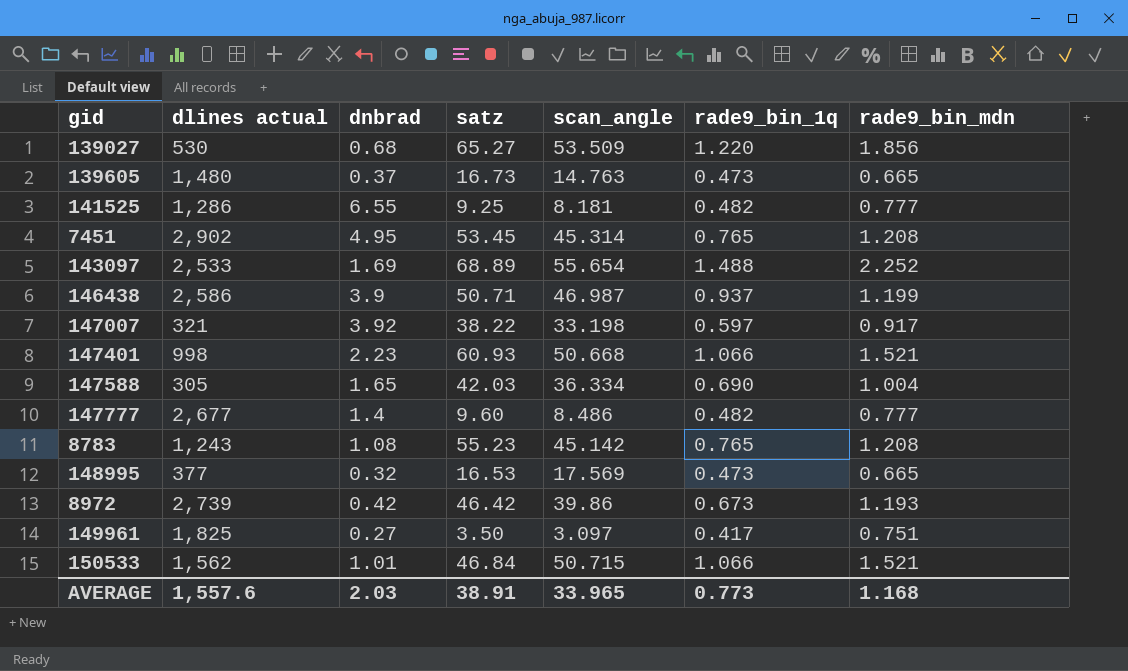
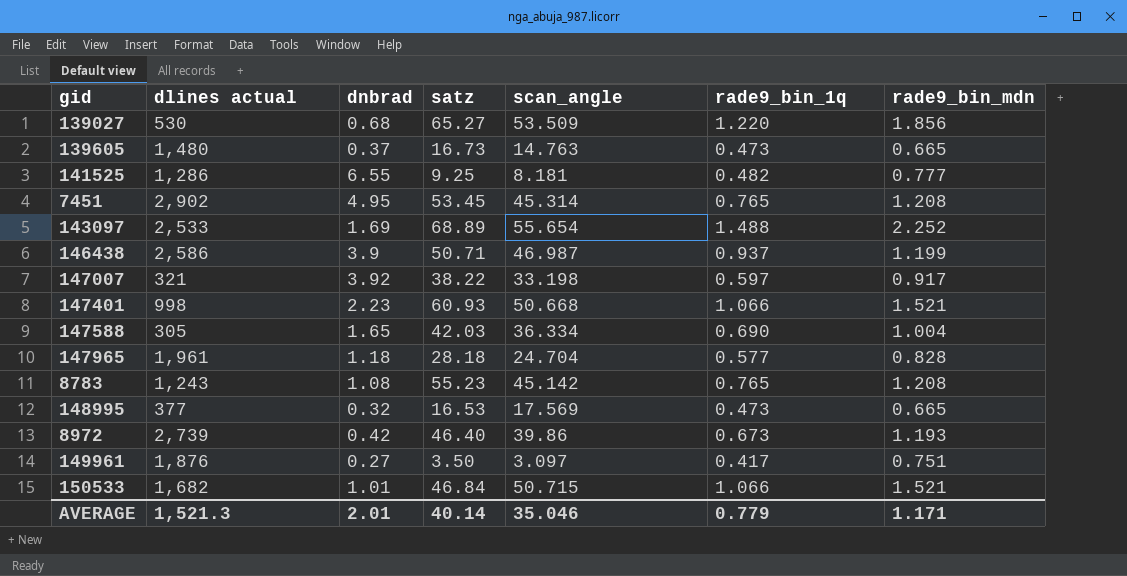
row 147777: 2,677 | 1.4 | 9.60 | 8.486 | 0.482 | 0.777 -> none
row 147965: none -> 1,961 | 1.18 | 28.18 | 24.704 | 0.577 | 0.828
8972 | satz: 46.42 -> 46.40
149961 | dlines actual: 1,825 -> 1,876
150533 | dlines actual: 1,562 -> 1,682
AVERAGE | dlines actual: 1,557.6 -> 1,521.3
AVERAGE | dnbrad: 2.03 -> 2.01
AVERAGE | satz: 38.91 -> 40.14
AVERAGE | scan_angle: 33.965 -> 35.046
AVERAGE | rade9_bin_1q: 0.773 -> 0.779
AVERAGE | rade9_bin_mdn: 1.168 -> 1.171

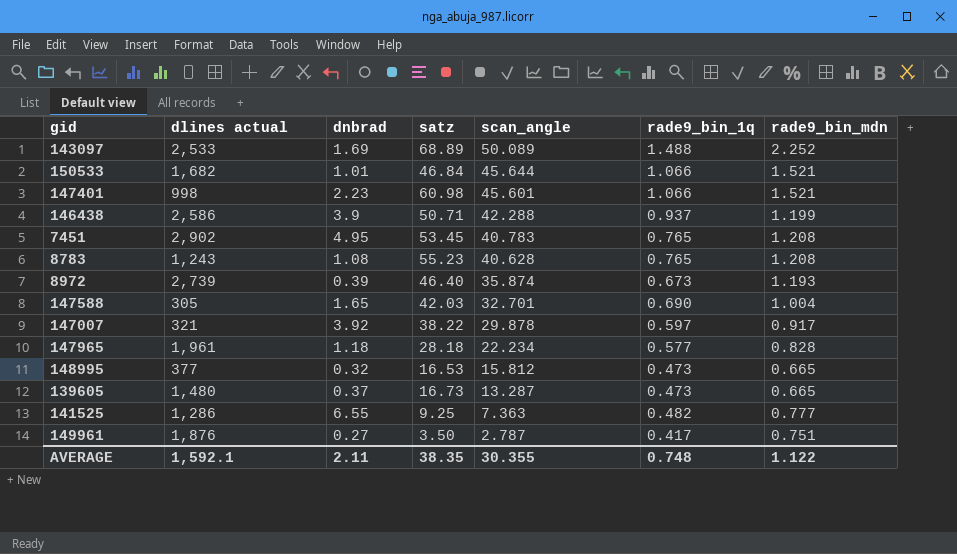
row order: none -> scan_angle descending
row 139027: 530 | 0.68 | 65.27 | 53.509 | 1.220 | 1.856 -> none
143097 | scan_angle: 55.654 -> 50.089
150533 | scan_angle: 50.715 -> 45.644
147401 | satz: 60.93 -> 60.98
147401 | scan_angle: 50.668 -> 45.601
146438 | scan_angle: 46.987 -> 42.288
7451 | scan_angle: 45.314 -> 40.783
8783 | scan_angle: 45.142 -> 40.628
8972 | dnbrad: 0.42 -> 0.39
8972 | scan_angle: 39.86 -> 35.874
147588 | scan_angle: 36.334 -> 32.701
147007 | scan_angle: 33.198 -> 29.878
147965 | scan_angle: 24.704 -> 22.234
148995 | scan_angle: 17.569 -> 15.812
139605 | scan_angle: 14.763 -> 13.287
141525 | scan_angle: 8.181 -> 7.363
149961 | scan_angle: 3.097 -> 2.787
AVERAGE | dlines actual: 1,521.3 -> 1,592.1
AVERAGE | dnbrad: 2.01 -> 2.11
AVERAGE | satz: 40.14 -> 38.35
AVERAGE | scan_angle: 35.046 -> 30.355
AVERAGE | rade9_bin_1q: 0.779 -> 0.748
AVERAGE | rade9_bin_mdn: 1.171 -> 1.122

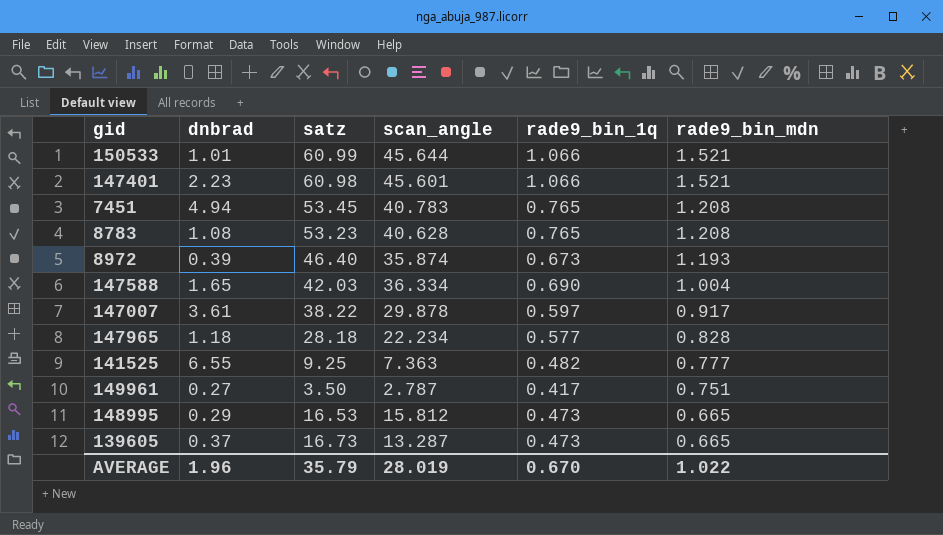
row order: scan_angle descending -> rade9_bin_mdn descending
column dlines actual | position: 2 -> none
row 143097: 2,533 | 1.69 | 68.89 | 50.089 | 1.488 | 2.252 -> none
row 146438: 2,586 | 3.9 | 50.71 | 42.288 | 0.937 | 1.199 -> none
150533 | satz: 46.84 -> 60.99
7451 | dnbrad: 4.95 -> 4.94
8783 | satz: 55.23 -> 53.23
147588 | scan_angle: 32.701 -> 36.334
147007 | dnbrad: 3.92 -> 3.61
148995 | dnbrad: 0.32 -> 0.29
AVERAGE | dnbrad: 2.11 -> 1.96
AVERAGE | satz: 38.35 -> 35.79
AVERAGE | scan_angle: 30.355 -> 28.019
AVERAGE | rade9_bin_1q: 0.748 -> 0.670
AVERAGE | rade9_bin_mdn: 1.122 -> 1.022

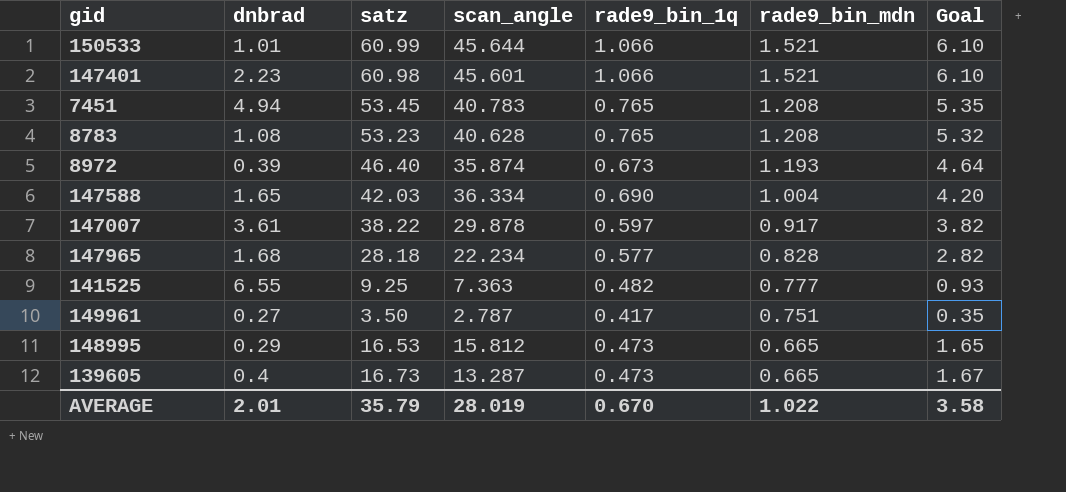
column Goal | formula: none -> [satz] * 0.1
147965 | dnbrad: 1.18 -> 1.68
139605 | dnbrad: 0.37 -> 0.4
AVERAGE | dnbrad: 1.96 -> 2.01

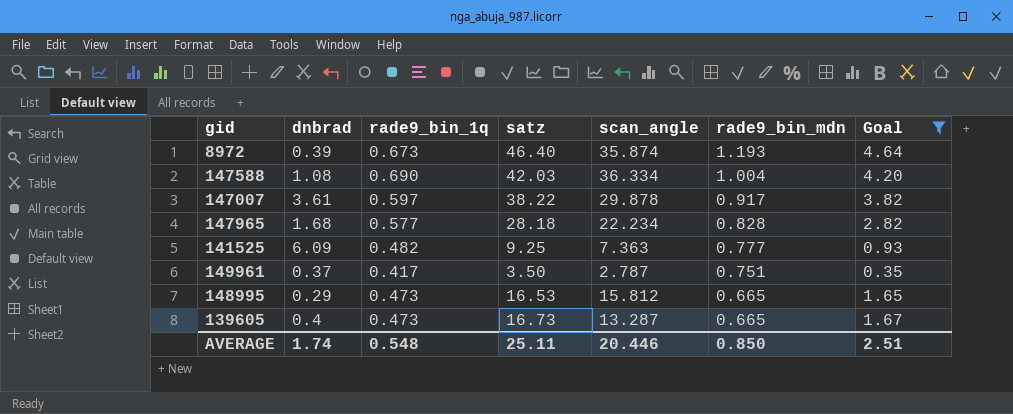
filter: none -> Goal <= 4.64
column rade9_bin_1q | position: 5 -> 3
147588 | dnbrad: 1.65 -> 1.08
141525 | dnbrad: 6.55 -> 6.09
149961 | dnbrad: 0.27 -> 0.37
AVERAGE | dnbrad: 2.01 -> 1.74
AVERAGE | rade9_bin_1q: 0.670 -> 0.548
AVERAGE | satz: 35.79 -> 25.11
AVERAGE | scan_angle: 28.019 -> 20.446
AVERAGE | rade9_bin_mdn: 1.022 -> 0.850
AVERAGE | Goal: 3.58 -> 2.51

